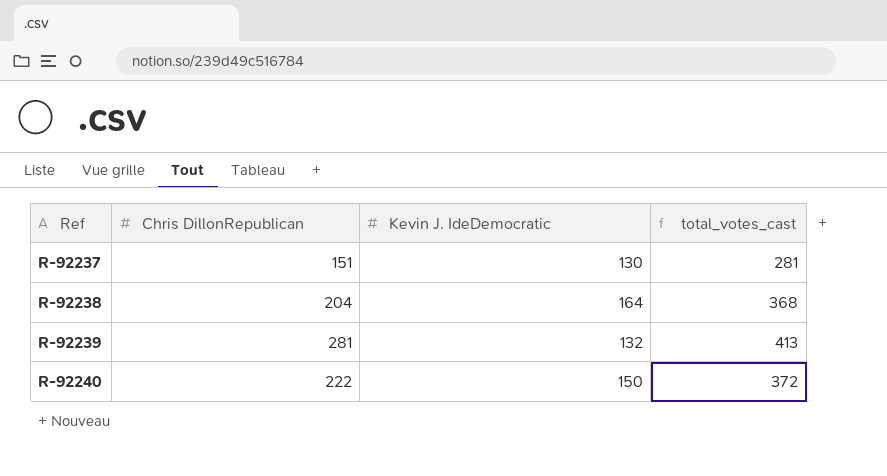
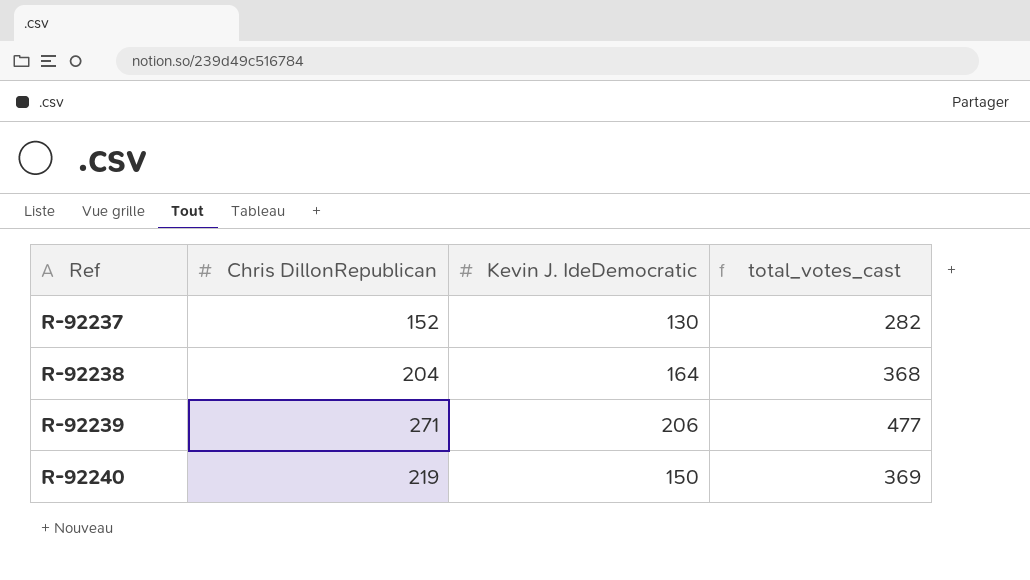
R-92237 | Chris DillonRepublican: 151 -> 152
R-92237 | total_votes_cast: 281 -> 282
R-92239 | Chris DillonRepublican: 281 -> 271
R-92239 | Kevin J. IdeDemocratic: 132 -> 206
R-92239 | total_votes_cast: 413 -> 477
R-92240 | Chris DillonRepublican: 222 -> 219
R-92240 | total_votes_cast: 372 -> 369

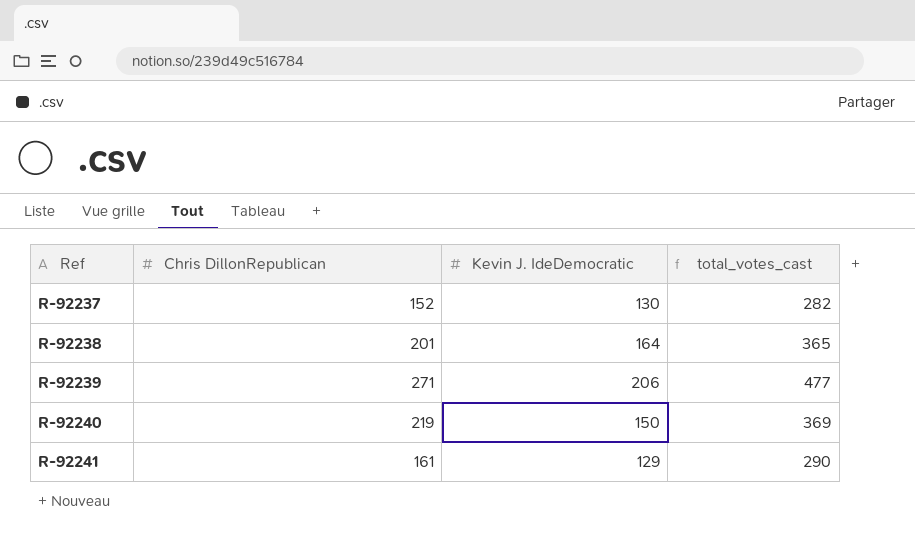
R-92238 | Chris DillonRepublican: 204 -> 201
R-92238 | total_votes_cast: 368 -> 365
row R-92241: none -> 161 | 129 | 290

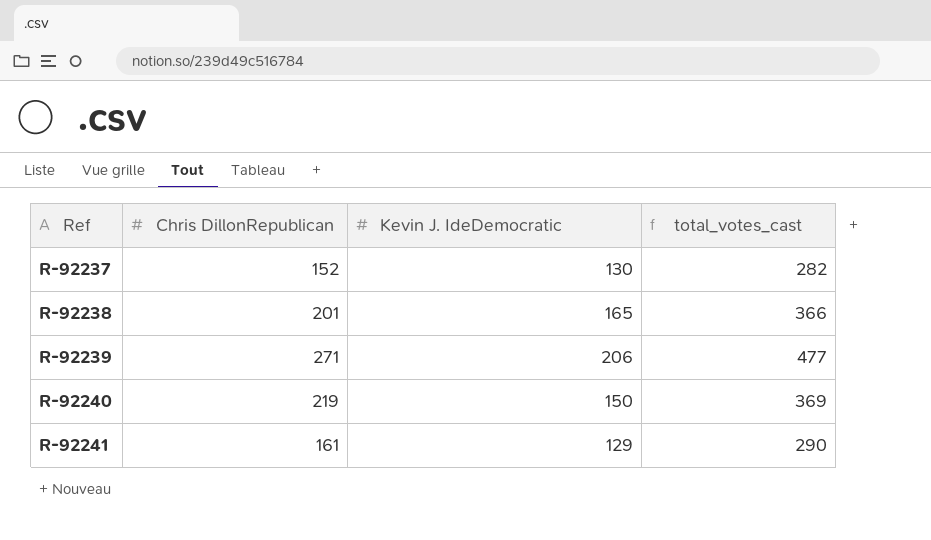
R-92238 | Kevin J. IdeDemocratic: 164 -> 165
R-92238 | total_votes_cast: 365 -> 366

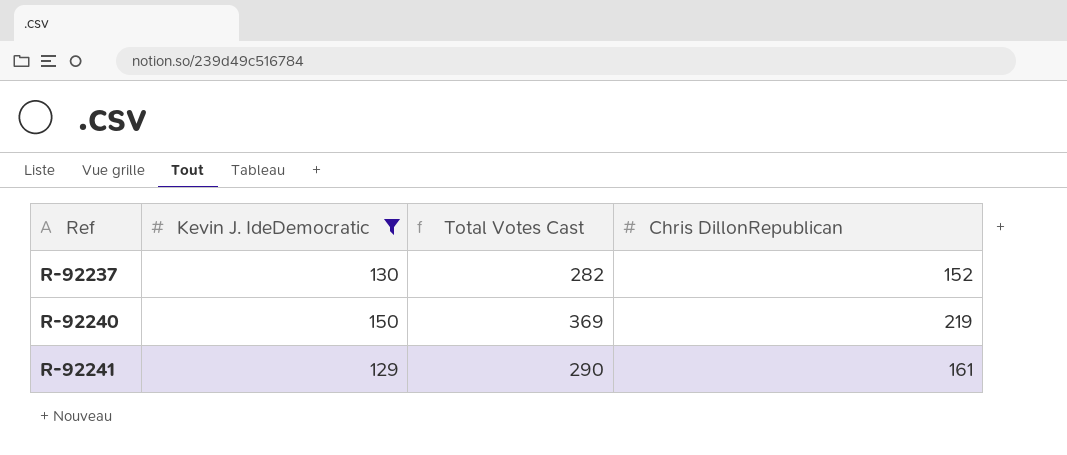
filter: none -> Kevin J. IdeDemocratic <= 150
column name: total_votes_cast -> Total Votes Cast
column Chris DillonRepublican | position: 2 -> 4

